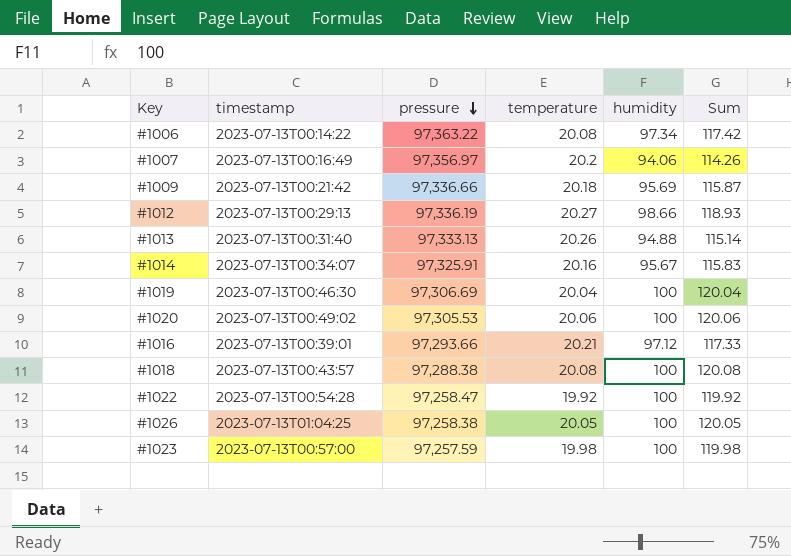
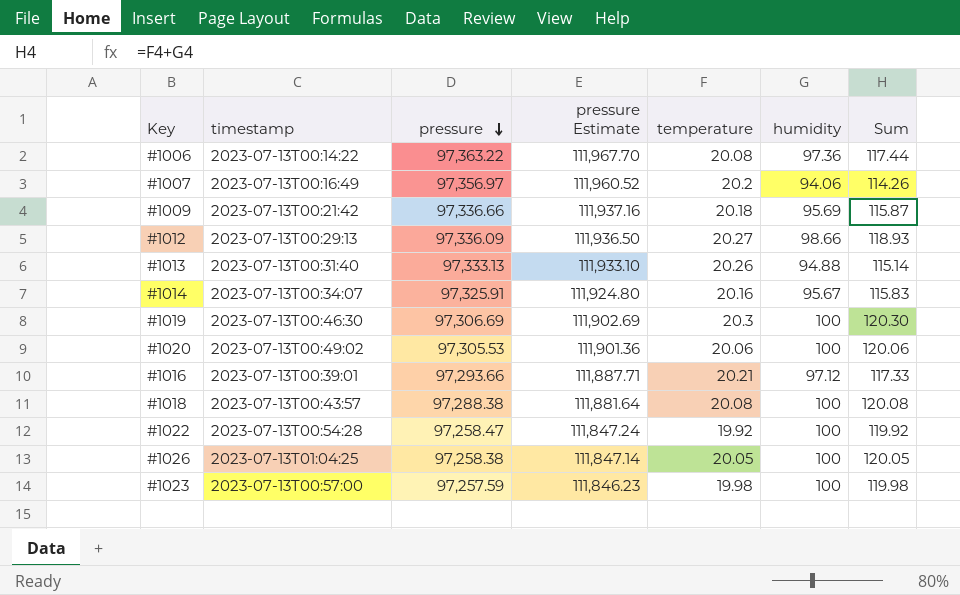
column pressure Estimate | formula: none -> [pressure] * 1.15
#1006 | humidity: 97.34 -> 97.36
#1006 | Sum: 117.42 -> 117.44
#1012 | pressure: 97,336.19 -> 97,336.09
#1019 | temperature: 20.04 -> 20.3
#1019 | Sum: 120.04 -> 120.30

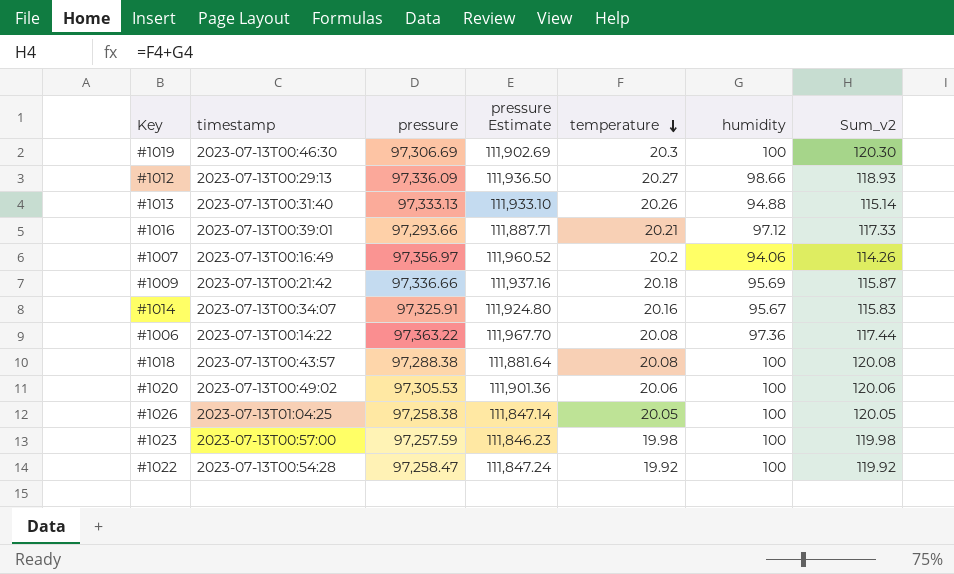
row order: pressure descending -> temperature descending
column name: Sum -> Sum_v2

